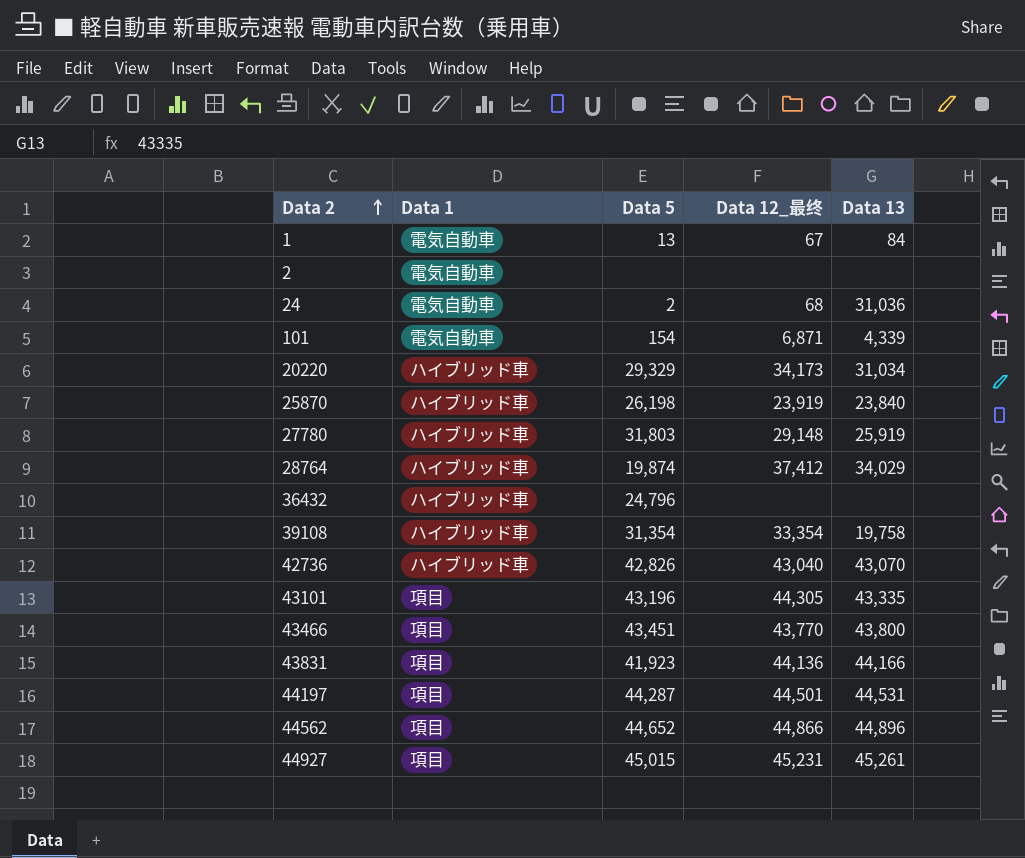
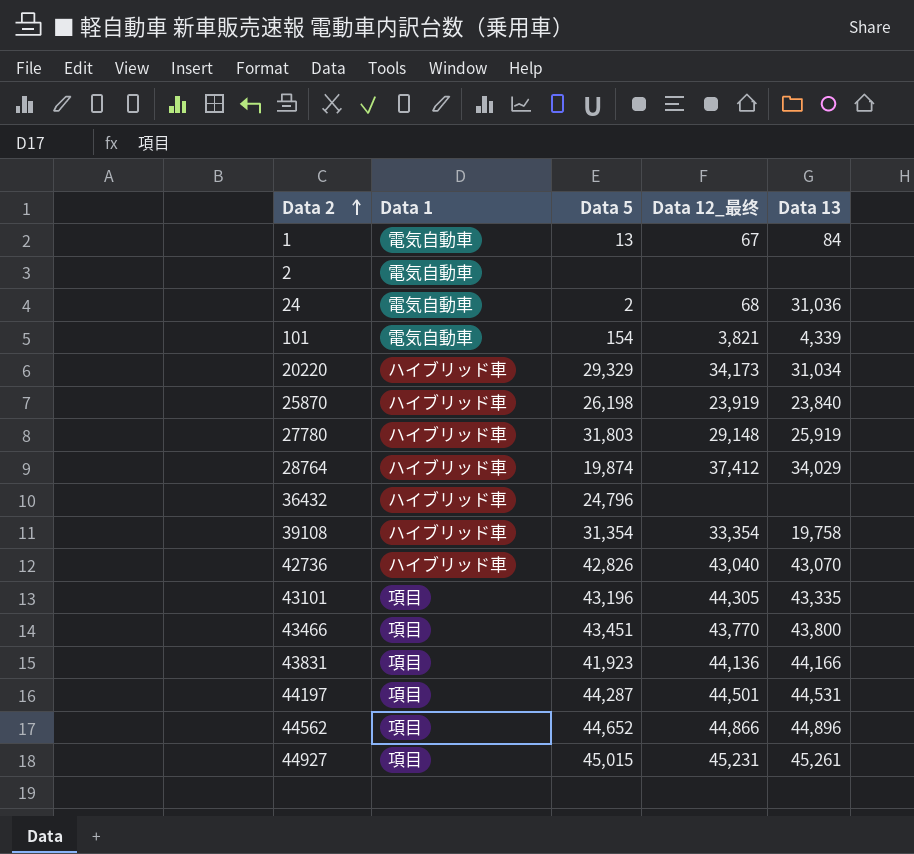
101 | Data 12_最终: 6,871 -> 3,821

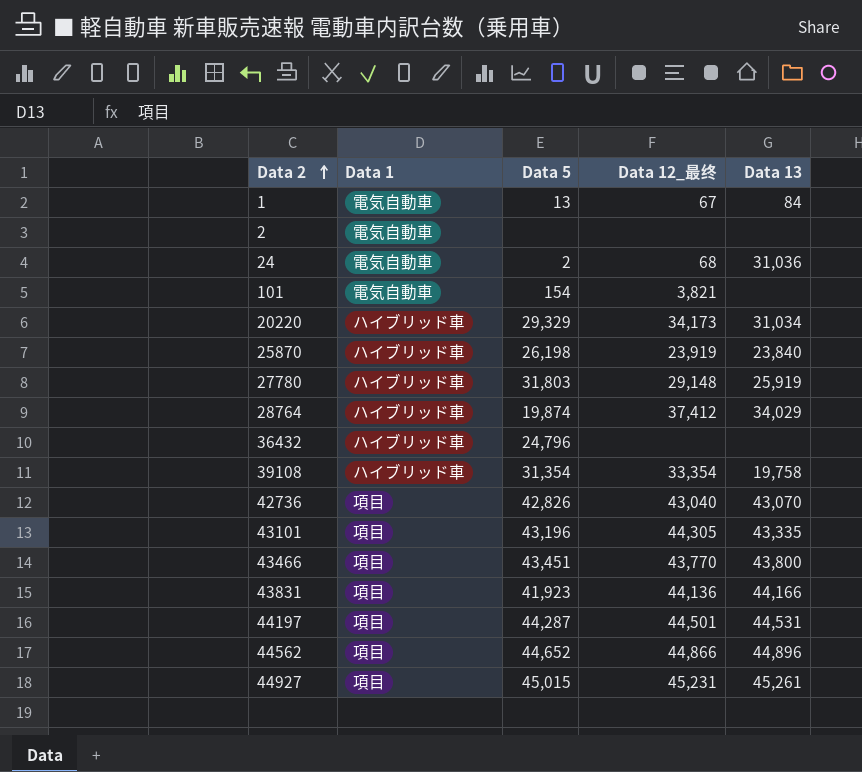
101 | Data 13: 4,339 -> none
42736 | Data 1: ハイブリッド車 -> 項目

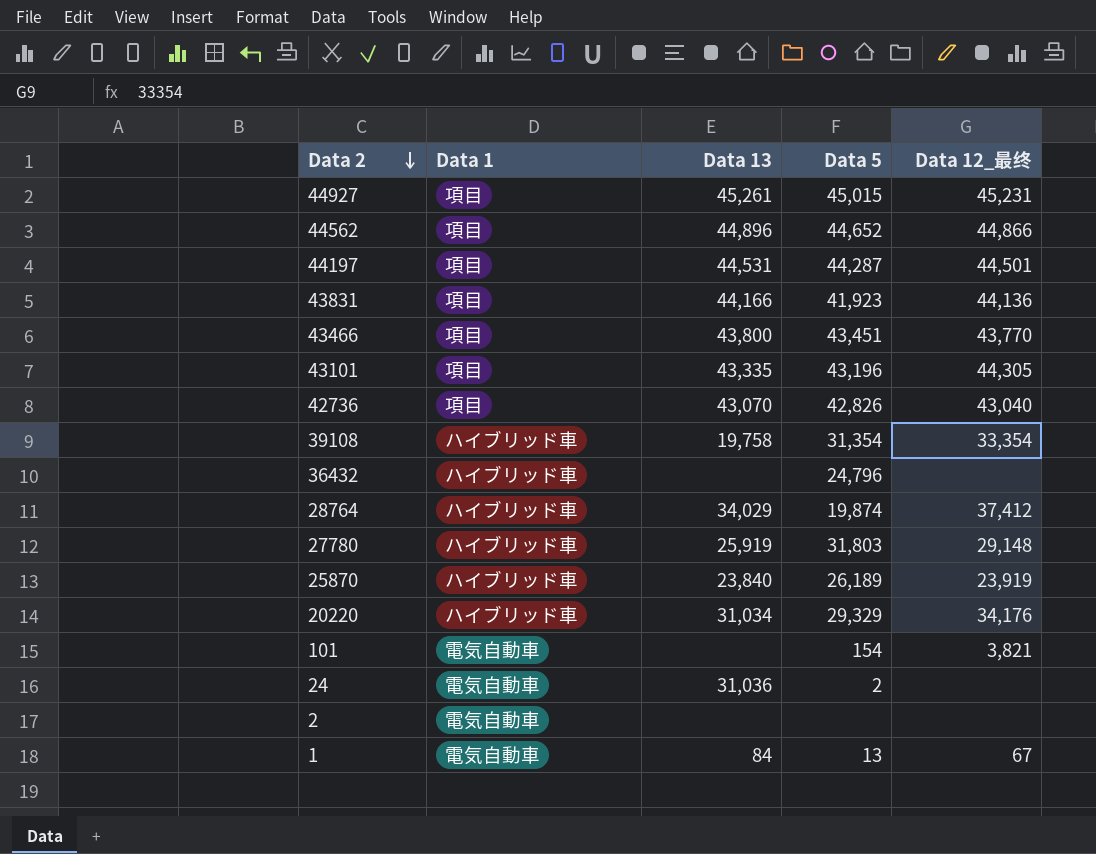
row order: Data 2 ascending -> Data 2 descending
column Data 13 | position: 5 -> 3
25870 | Data 5: 26,198 -> 26,189
20220 | Data 12_最终: 34,173 -> 34,176
24 | Data 12_最终: 68 -> none

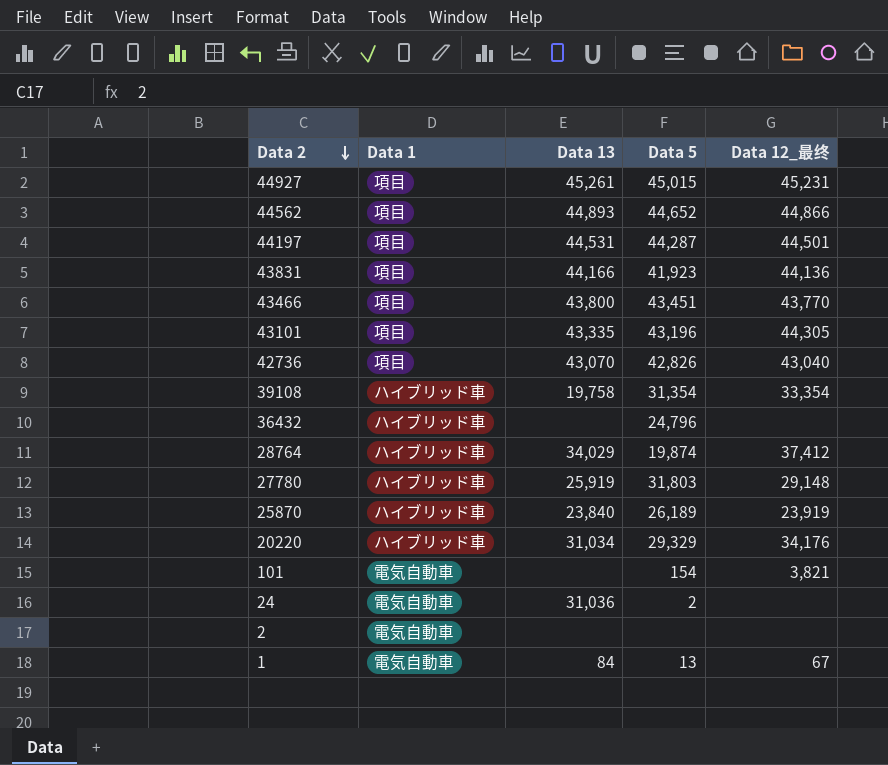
44562 | Data 13: 44,896 -> 44,893

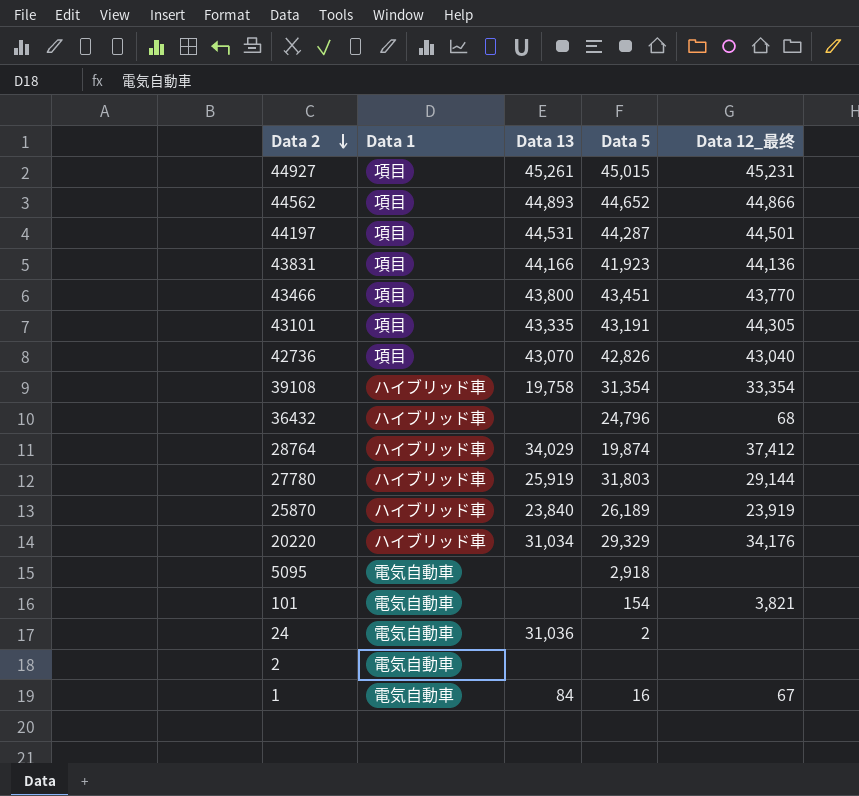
43101 | Data 5: 43,196 -> 43,191
36432 | Data 12_最终: none -> 68
27780 | Data 12_最终: 29,148 -> 29,144
row 5095: none -> 電気自動車 | none | 2,918 | none
1 | Data 5: 13 -> 16

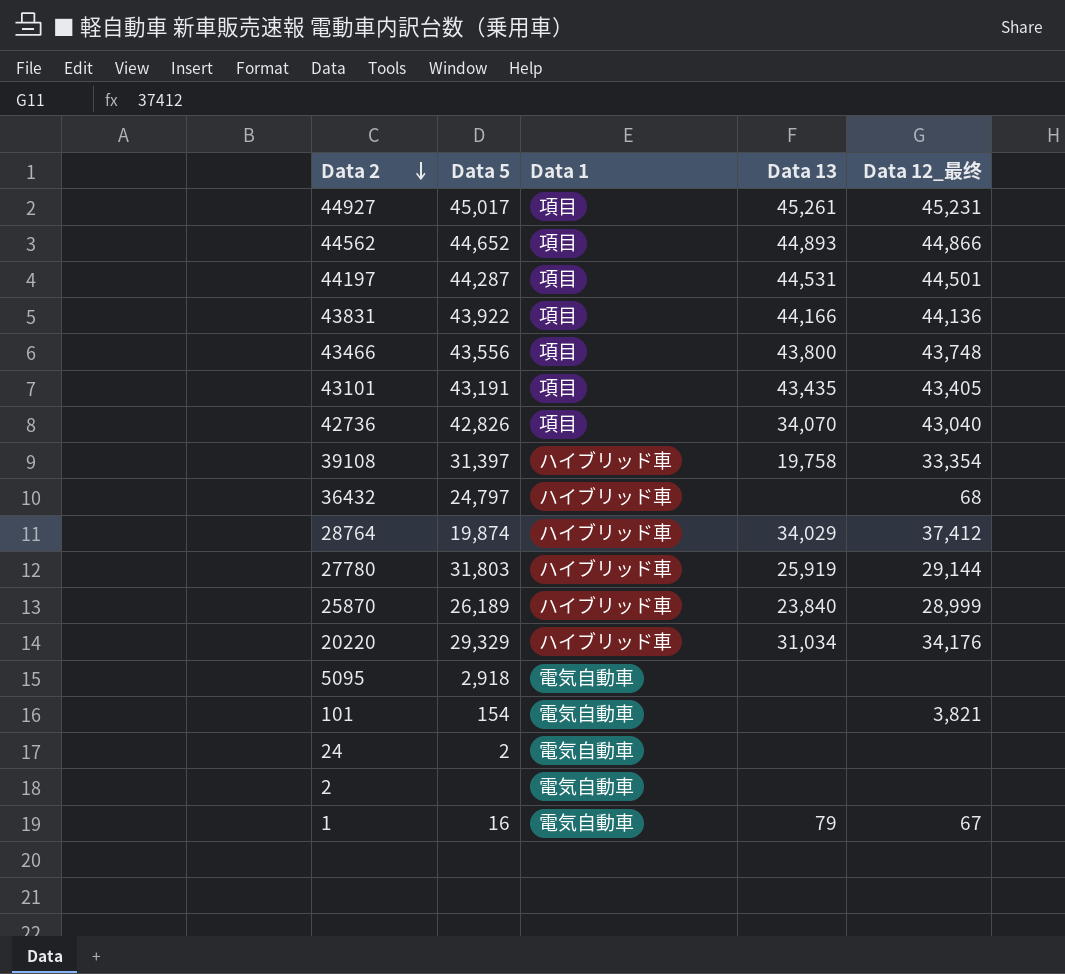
column Data 5 | position: 4 -> 2
44927 | Data 5: 45,015 -> 45,017
43831 | Data 5: 41,923 -> 43,922
43466 | Data 5: 43,451 -> 43,556
43466 | Data 12_最终: 43,770 -> 43,748
43101 | Data 13: 43,335 -> 43,435
43101 | Data 12_最终: 44,305 -> 43,405
42736 | Data 13: 43,070 -> 34,070
39108 | Data 5: 31,354 -> 31,397
36432 | Data 5: 24,796 -> 24,797
25870 | Data 12_最终: 23,919 -> 28,999
24 | Data 13: 31,036 -> none
1 | Data 13: 84 -> 79

